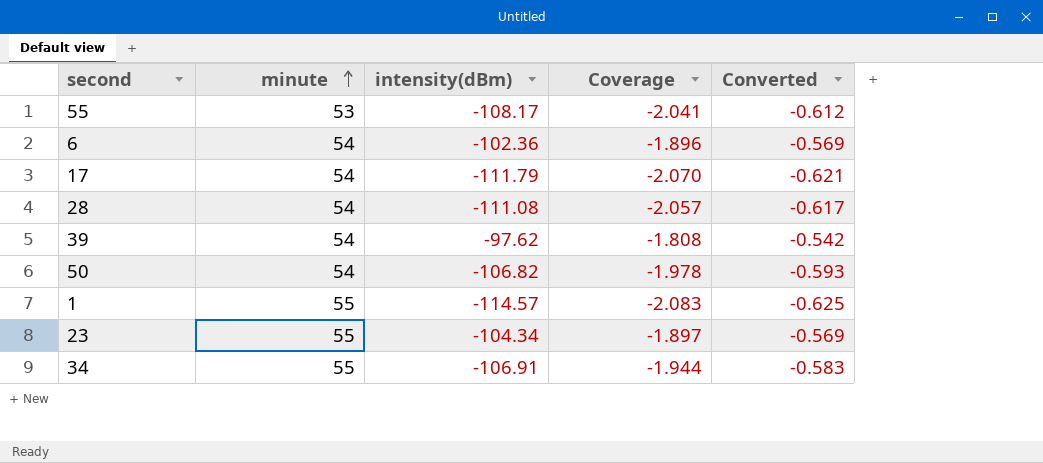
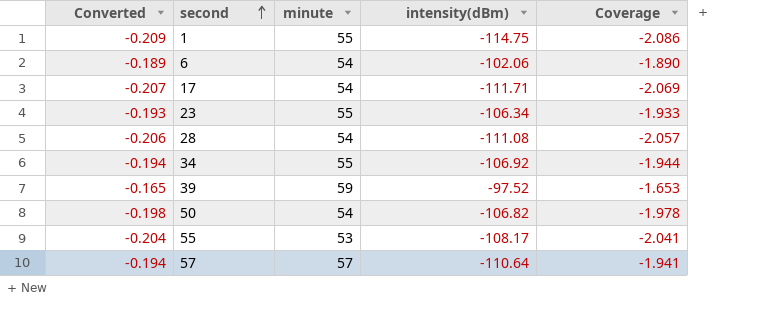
row order: minute ascending -> second ascending
column Converted | formula: [Coverage] * 0.3 -> [Coverage] * 0.1
column Converted | position: 5 -> 1
1 | intensity(dBm): -114.57 -> -114.75
1 | Coverage: -2.083 -> -2.086
6 | intensity(dBm): -102.36 -> -102.06
6 | Coverage: -1.896 -> -1.890
17 | intensity(dBm): -111.79 -> -111.71
17 | Coverage: -2.070 -> -2.069
23 | intensity(dBm): -104.34 -> -106.34
23 | Coverage: -1.897 -> -1.933
34 | intensity(dBm): -106.91 -> -106.92
39 | minute: 54 -> 59
39 | intensity(dBm): -97.62 -> -97.52
39 | Coverage: -1.808 -> -1.653
row 57: none -> -0.194 | 57 | -110.64 | -1.941

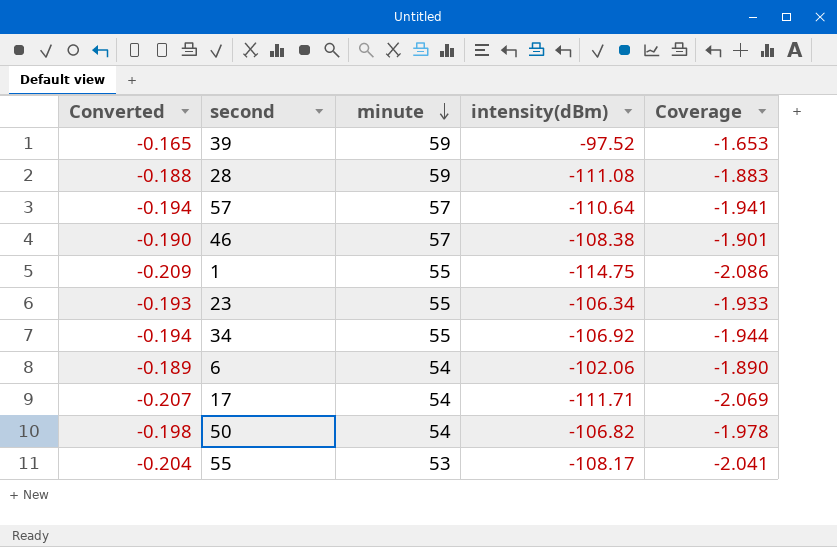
row order: second ascending -> minute descending
28 | Converted: -0.206 -> -0.188
28 | minute: 54 -> 59
28 | Coverage: -2.057 -> -1.883
row 46: none -> -0.190 | 57 | -108.38 | -1.901

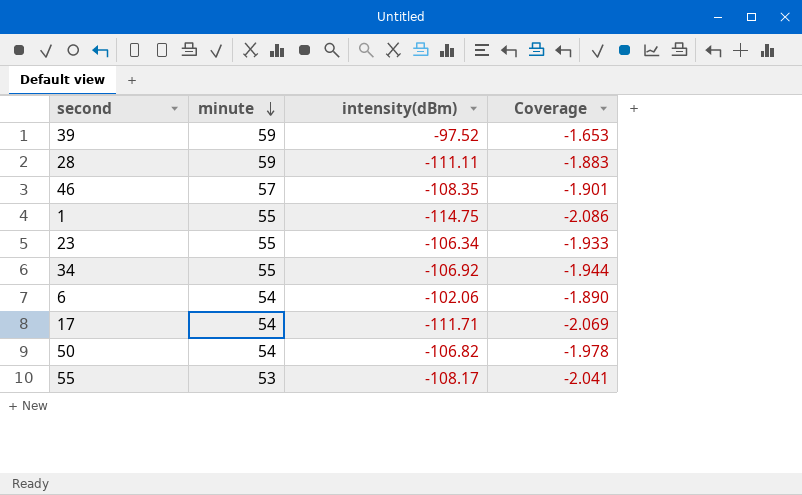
column Converted | formula: [Coverage] * 0.1 -> none
row 57: -0.194 | 57 | -110.64 | -1.941 -> none
28 | intensity(dBm): -111.08 -> -111.11
46 | intensity(dBm): -108.38 -> -108.35

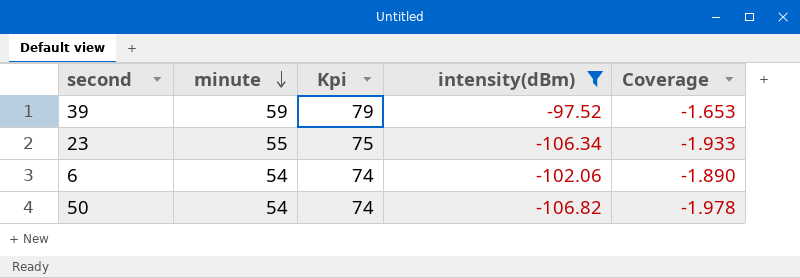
filter: none -> intensity(dBm) >= -106.82
column Kpi | formula: none -> [minute] + 20

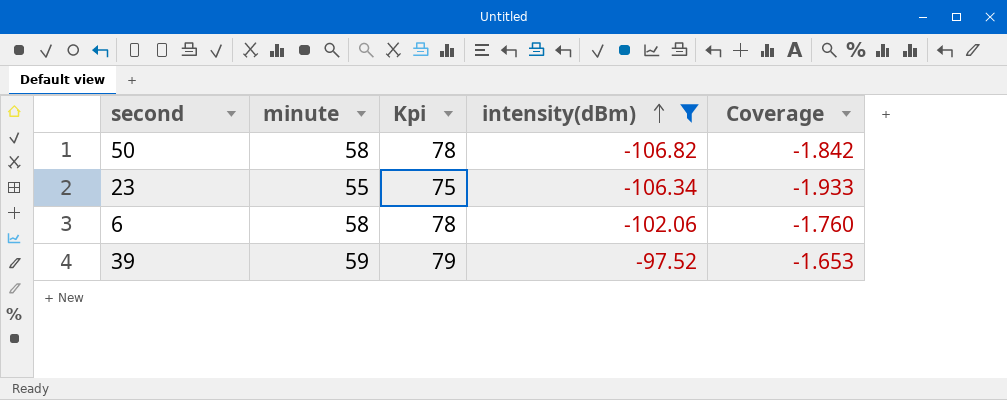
row order: minute descending -> intensity(dBm) ascending
50 | minute: 54 -> 58
50 | Kpi: 74 -> 78
50 | Coverage: -1.978 -> -1.842
6 | minute: 54 -> 58
6 | Kpi: 74 -> 78
6 | Coverage: -1.890 -> -1.760

